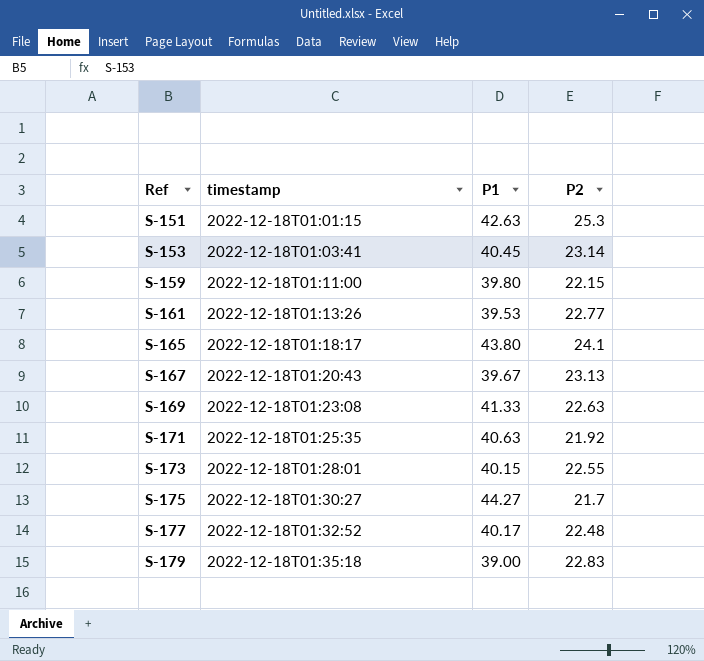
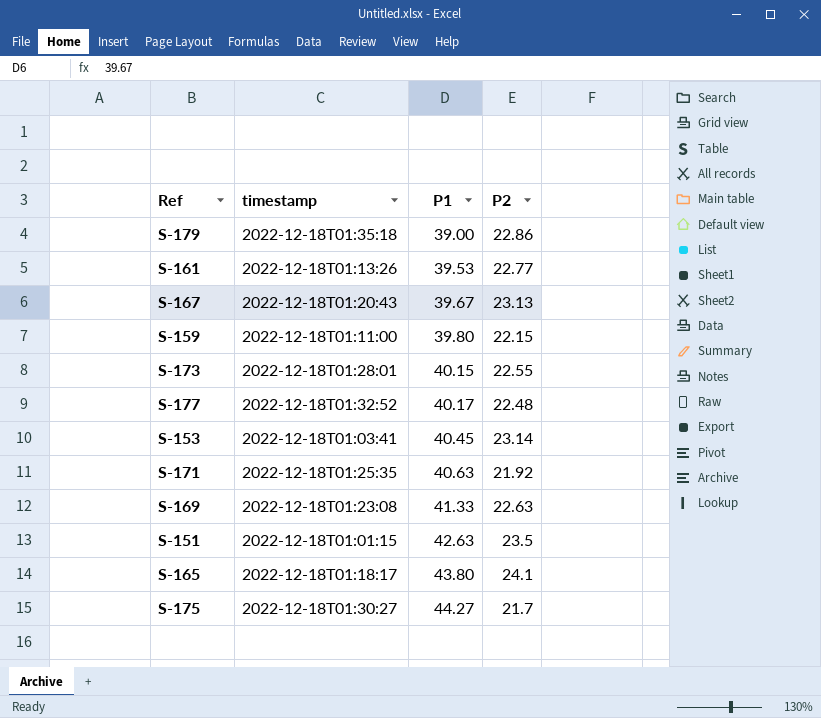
row order: Ref ascending -> P1 ascending
S-179 | P2: 22.83 -> 22.86
S-151 | P2: 25.3 -> 23.5

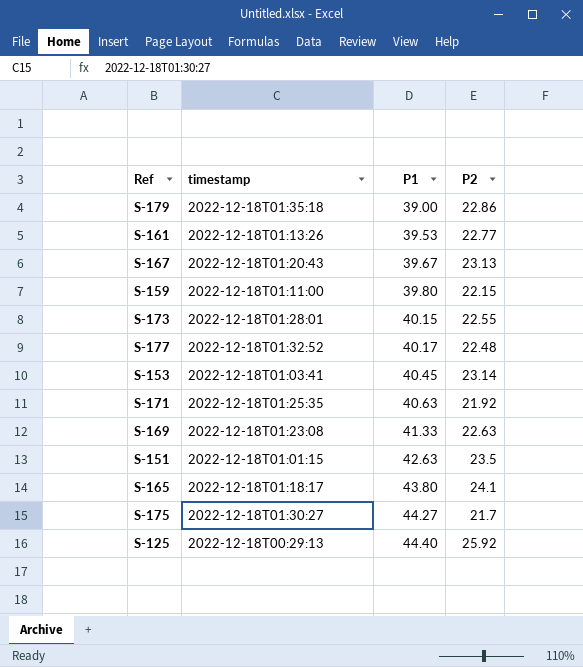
row S-125: none -> 2022-12-18T00:29:13 | 44.40 | 25.92

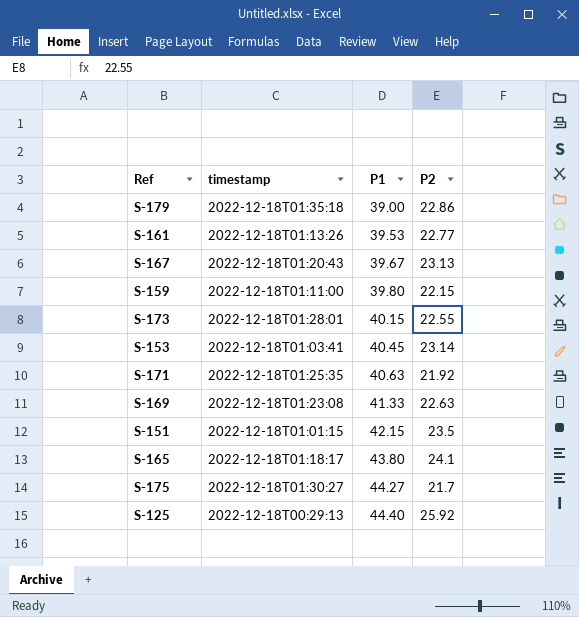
row S-177: 2022-12-18T01:32:52 | 40.17 | 22.48 -> none
S-151 | P1: 42.63 -> 42.15

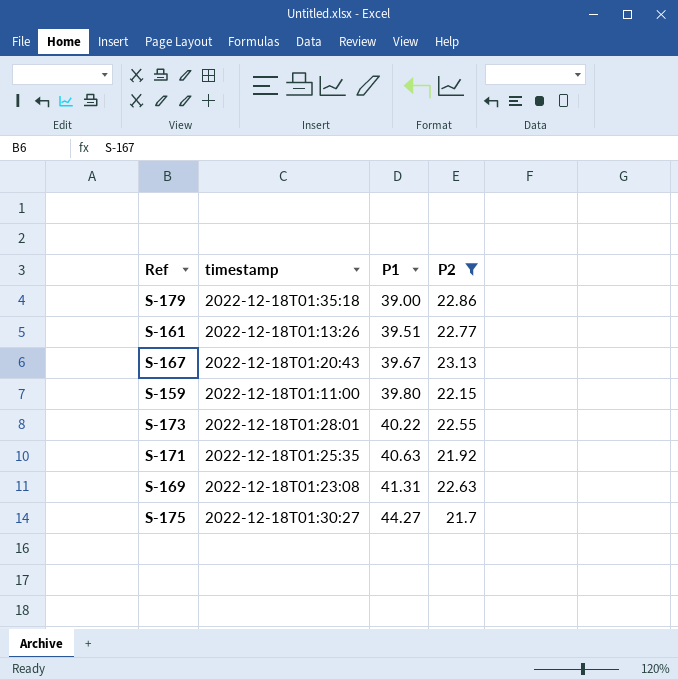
filter: none -> P2 <= 23.13
S-161 | P1: 39.53 -> 39.51
S-173 | P1: 40.15 -> 40.22
S-169 | P1: 41.33 -> 41.31

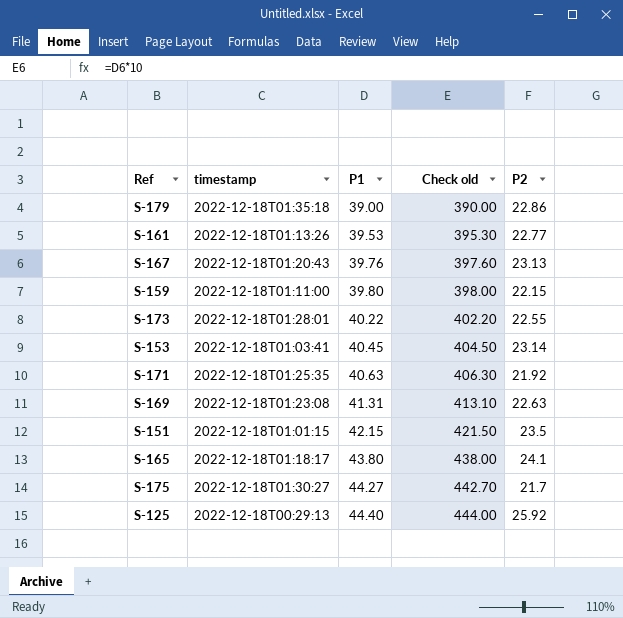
filter: P2 <= 23.13 -> none
column Check old | formula: none -> [P1] * 10
S-161 | P1: 39.51 -> 39.53
S-167 | P1: 39.67 -> 39.76

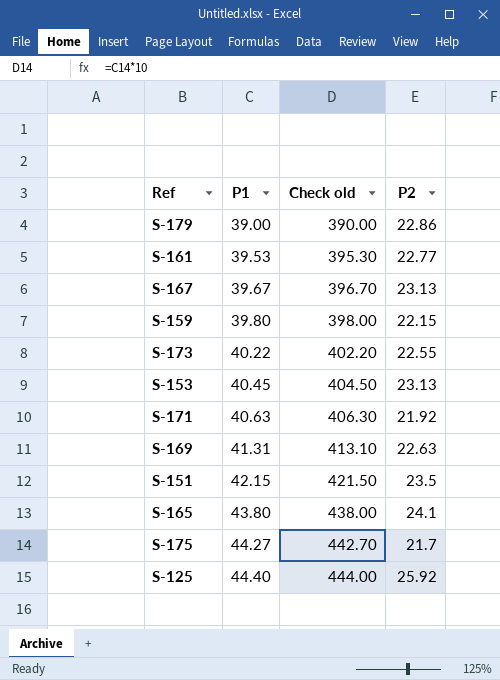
column timestamp | position: 2 -> none
S-167 | P1: 39.76 -> 39.67
S-167 | Check old: 397.60 -> 396.70
S-153 | P2: 23.14 -> 23.13

